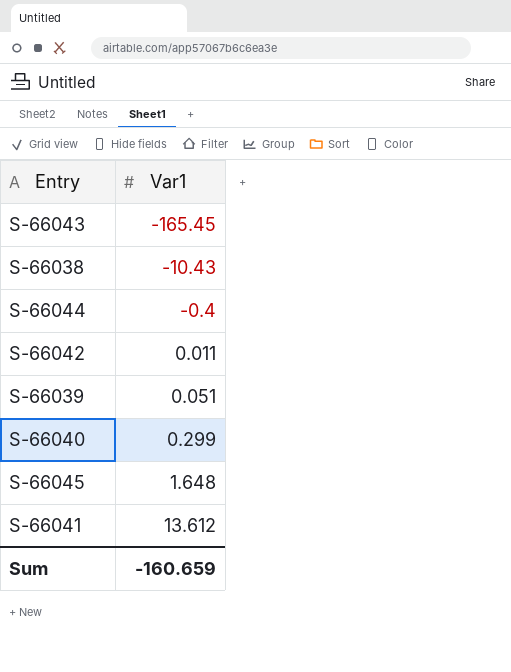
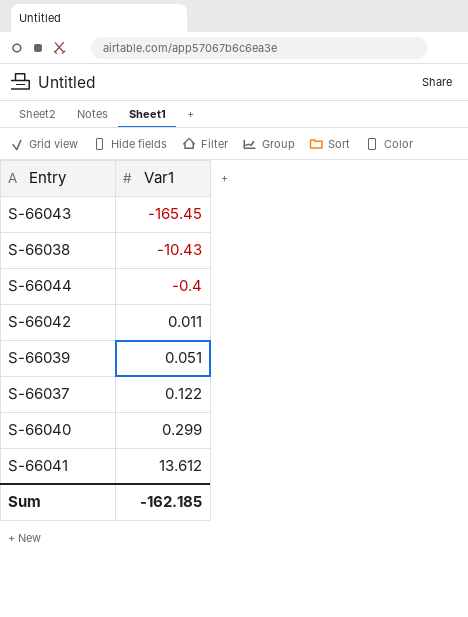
row S-66045: 1.648 -> none
row S-66037: none -> 0.122
Sum | Var1: -160.659 -> -162.185

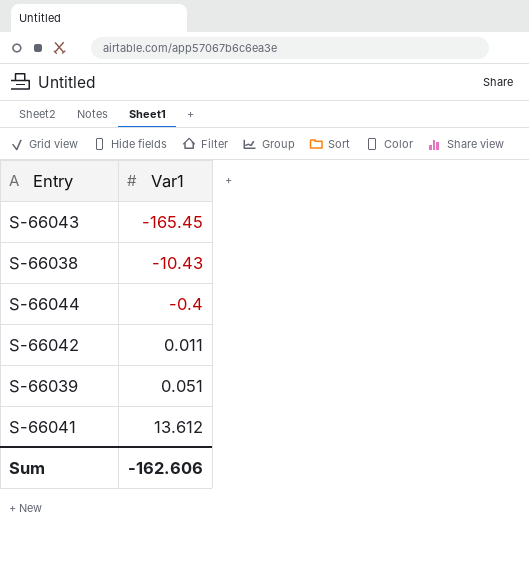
row S-66037: 0.122 -> none
row S-66040: 0.299 -> none
Sum | Var1: -162.185 -> -162.606

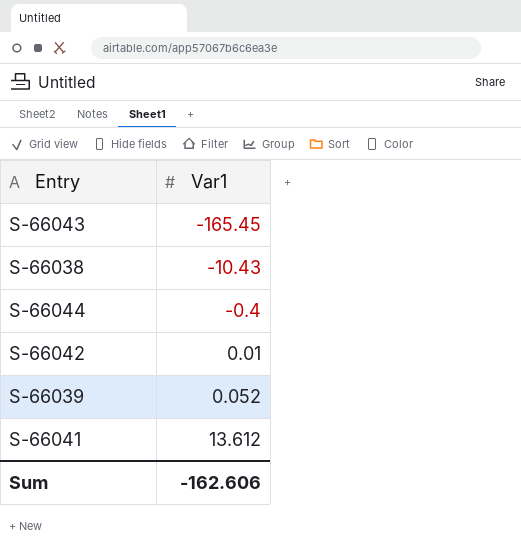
S-66042 | Var1: 0.011 -> 0.01
S-66039 | Var1: 0.051 -> 0.052

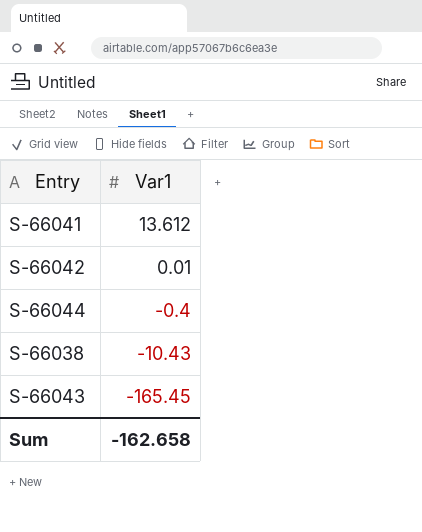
row order: Var1 ascending -> Var1 descending
row S-66039: 0.052 -> none
Sum | Var1: -162.606 -> -162.658

